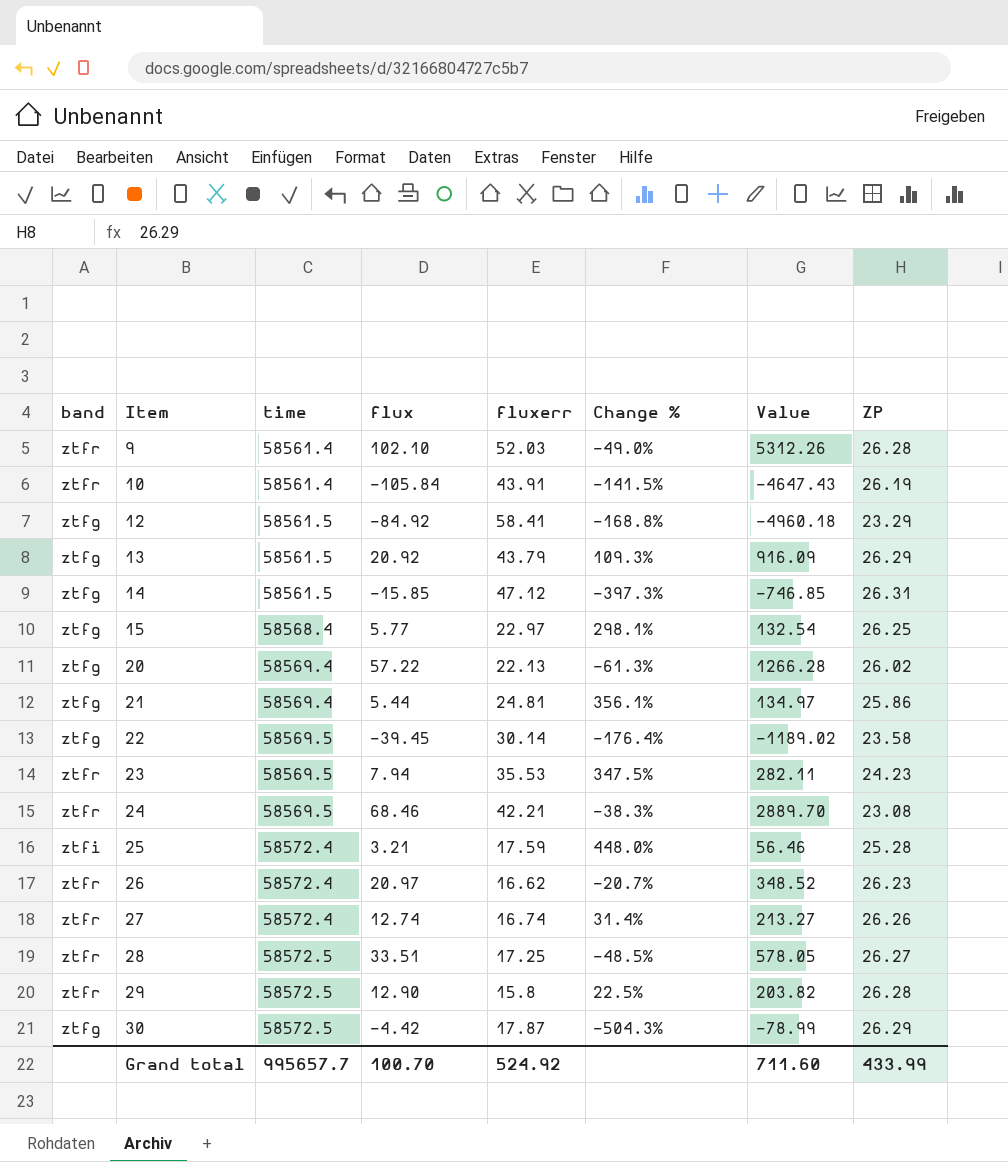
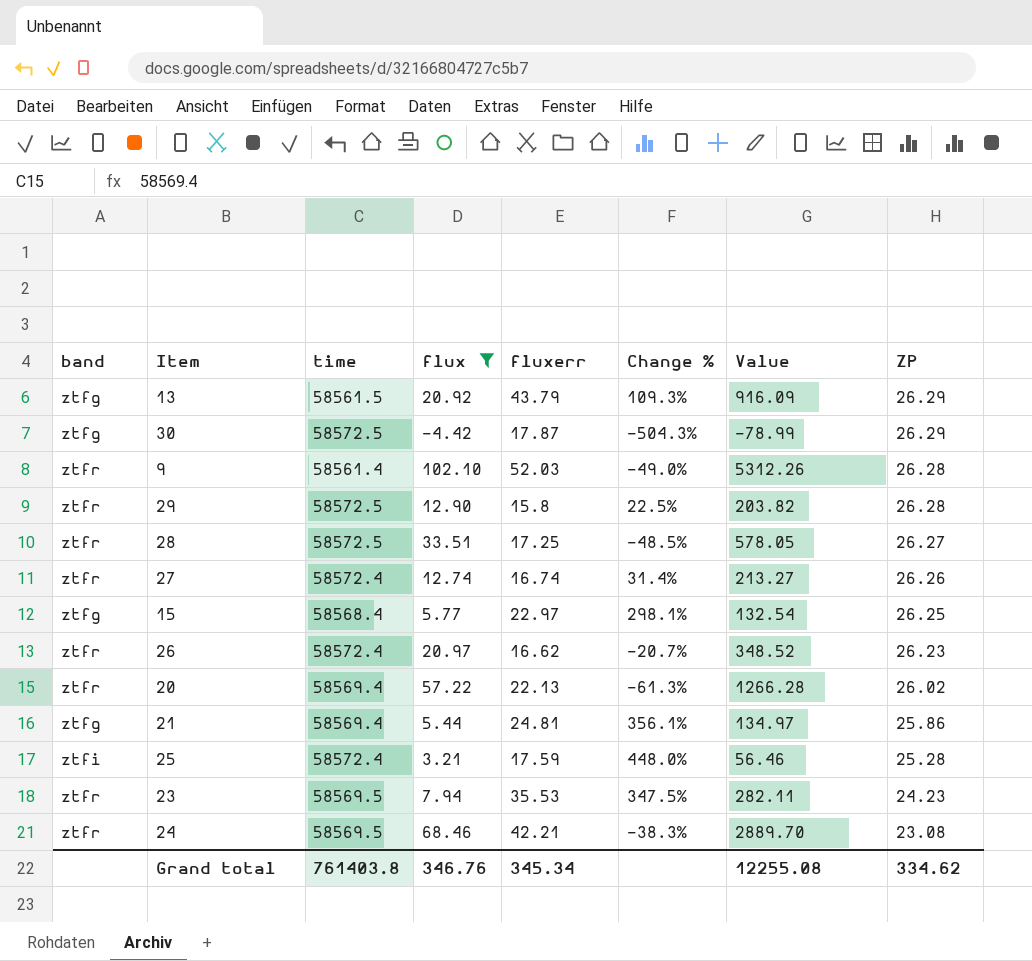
filter: none -> flux >= -4.42
row order: Item ascending -> ZP descending
20 | band: ztfg -> ztfr
Grand total | time: 995657.7 -> 761403.8
Grand total | flux: 100.70 -> 346.76
Grand total | fluxerr: 524.92 -> 345.34
Grand total | Value: 711.60 -> 12255.08
Grand total | ZP: 433.99 -> 334.62

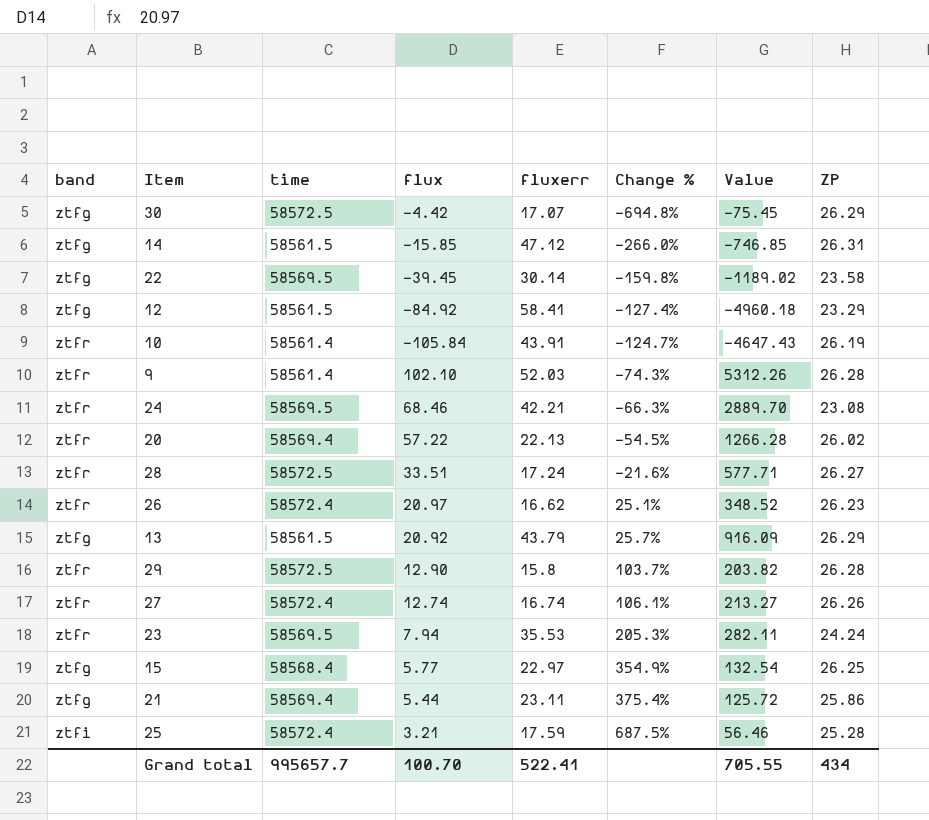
filter: flux >= -4.42 -> none
row order: ZP descending -> Change % ascending
column Change % | formula: ([fluxerr] - [flux]) / [flux] -> ([ZP] - [flux]) / [flux]
30 | fluxerr: 17.87 -> 17.07
30 | Value: -78.99 -> -75.45
28 | fluxerr: 17.25 -> 17.24
28 | Value: 578.05 -> 577.71
23 | ZP: 24.23 -> 24.24
21 | fluxerr: 24.81 -> 23.11
21 | Value: 134.97 -> 125.72
Grand total | time: 761403.8 -> 995657.7
Grand total | flux: 346.76 -> 100.70
Grand total | fluxerr: 345.34 -> 522.41
Grand total | Value: 12255.08 -> 705.55
Grand total | ZP: 334.62 -> 434

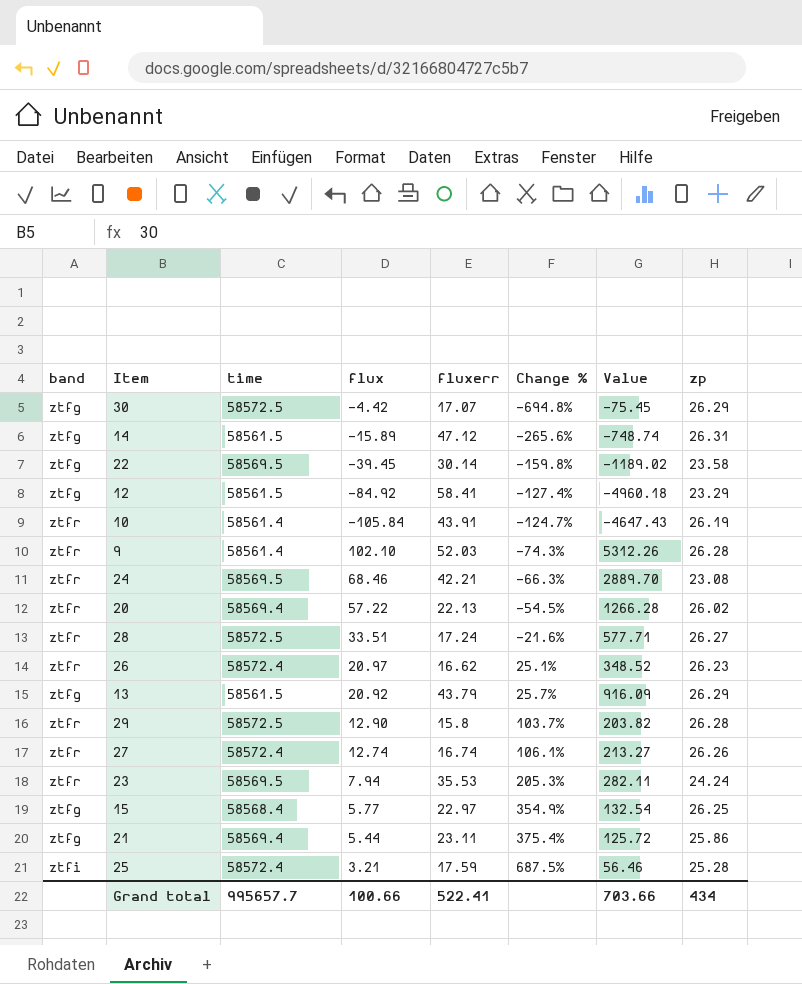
column name: ZP -> zp
14 | flux: -15.85 -> -15.89
14 | Change %: -266.0% -> -265.6%
14 | Value: -746.85 -> -748.74
Grand total | flux: 100.70 -> 100.66
Grand total | Value: 705.55 -> 703.66

